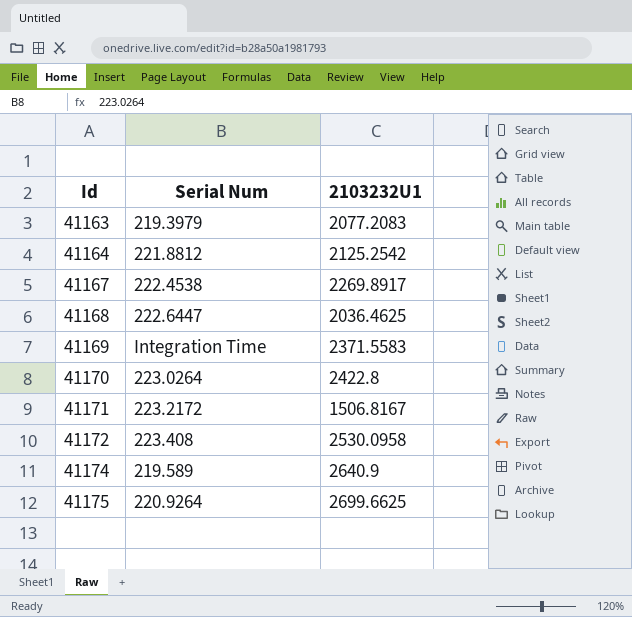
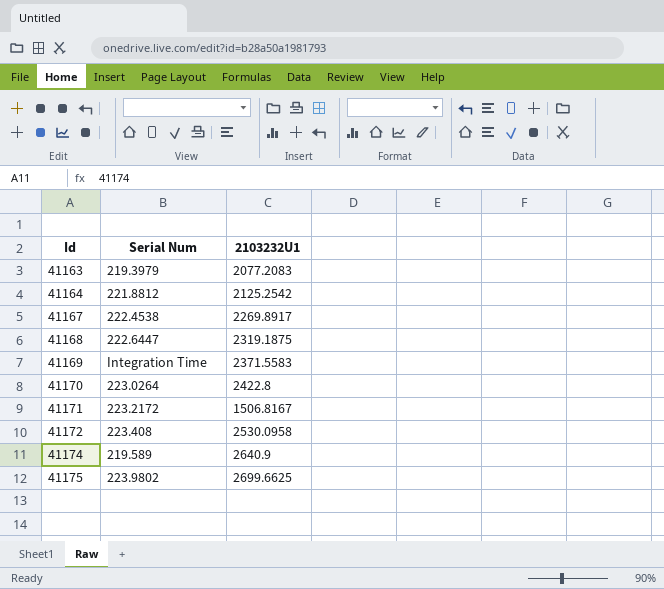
41168 | 2103232U1: 2036.4625 -> 2319.1875
41175 | Serial Num: 220.9264 -> 223.9802

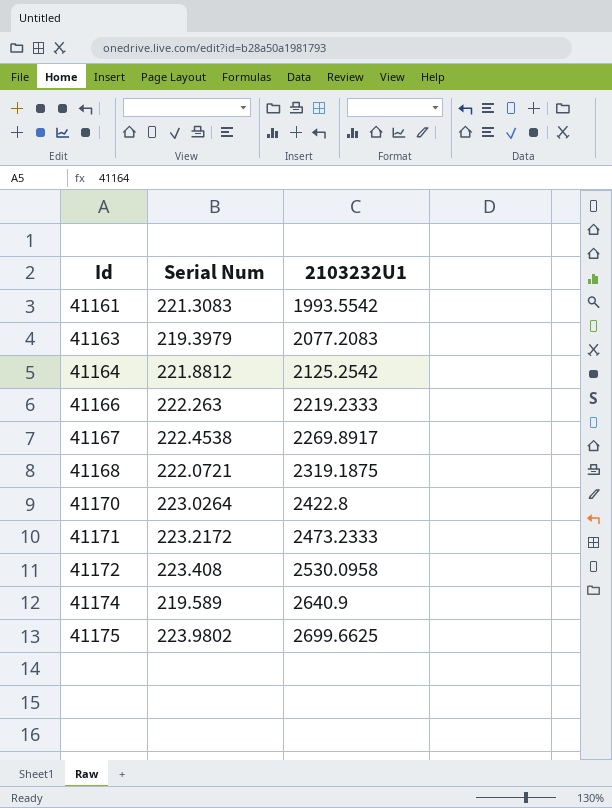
row 41169: Integration Time | 2371.5583 -> none
row 41161: none -> 221.3083 | 1993.5542
row 41166: none -> 222.263 | 2219.2333
41168 | Serial Num: 222.6447 -> 222.0721
41171 | 2103232U1: 1506.8167 -> 2473.2333

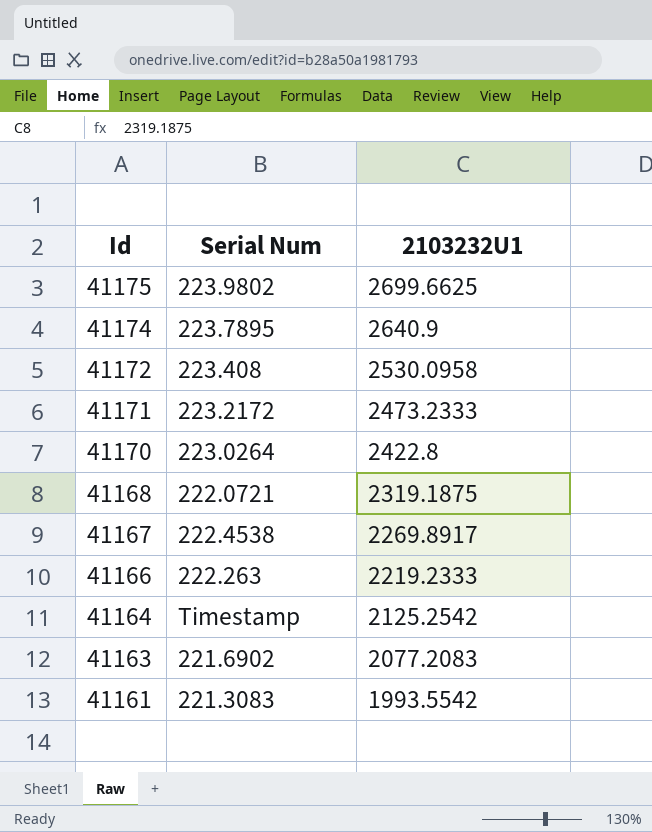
row order: Id ascending -> Id descending
41174 | Serial Num: 219.589 -> 223.7895
41164 | Serial Num: 221.8812 -> Timestamp
41163 | Serial Num: 219.3979 -> 221.6902

